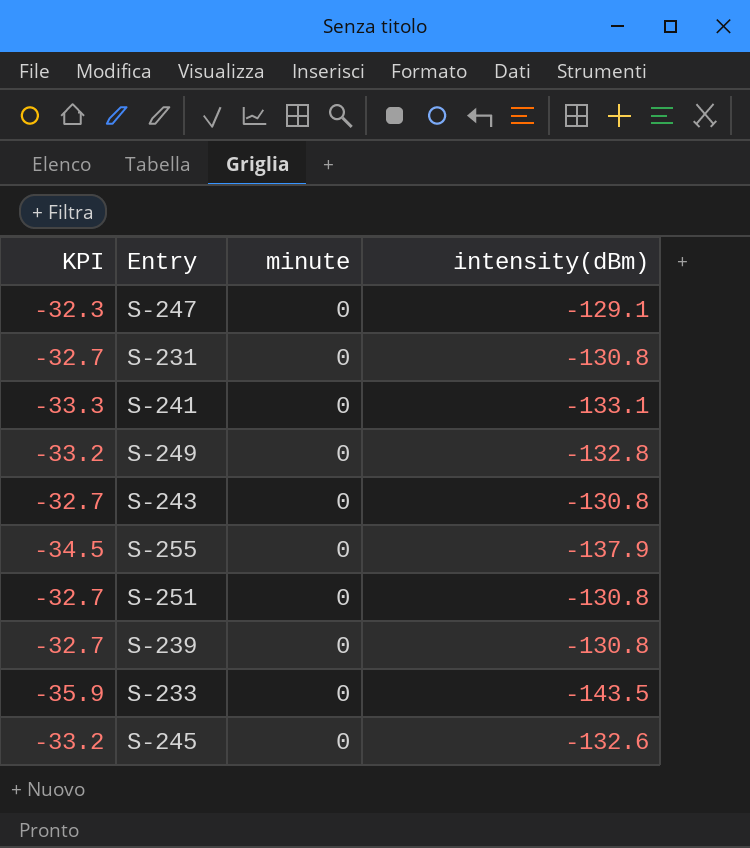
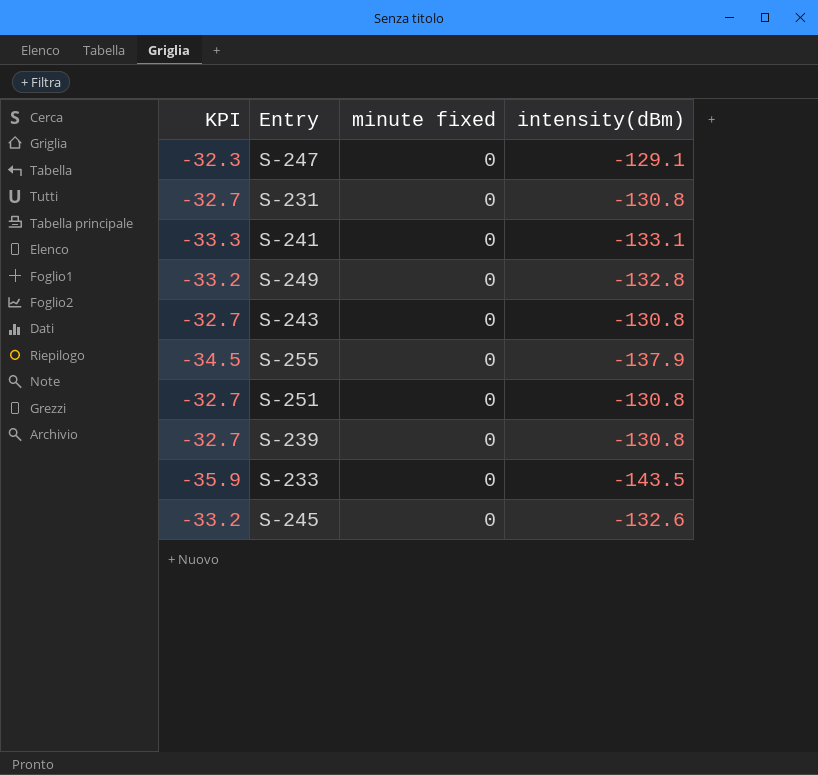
column name: minute -> minute fixed

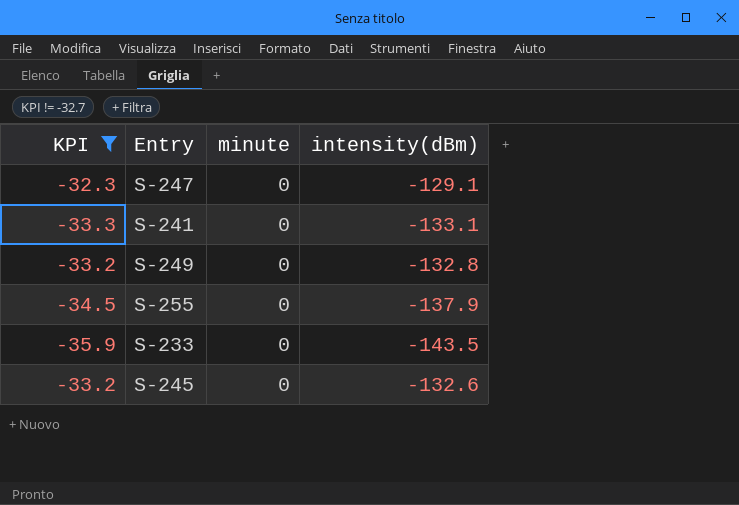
filter: none -> KPI != -32.7
column name: minute fixed -> minute

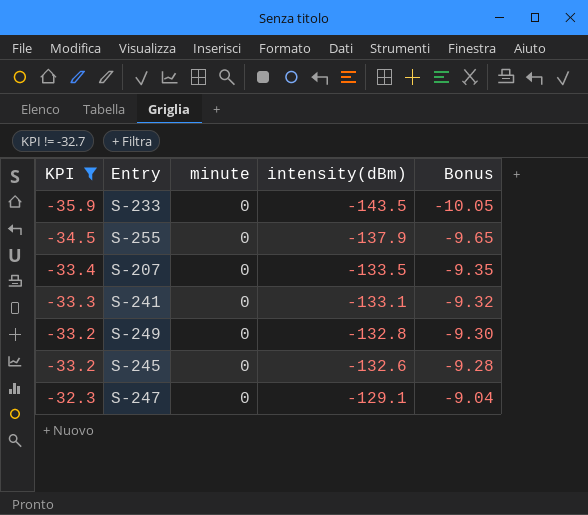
row order: none -> KPI ascending
column Bonus | formula: none -> [intensity(dBm)] * 0.07
row S-207: none -> -33.4 | 0 | -133.5 | -9.35

